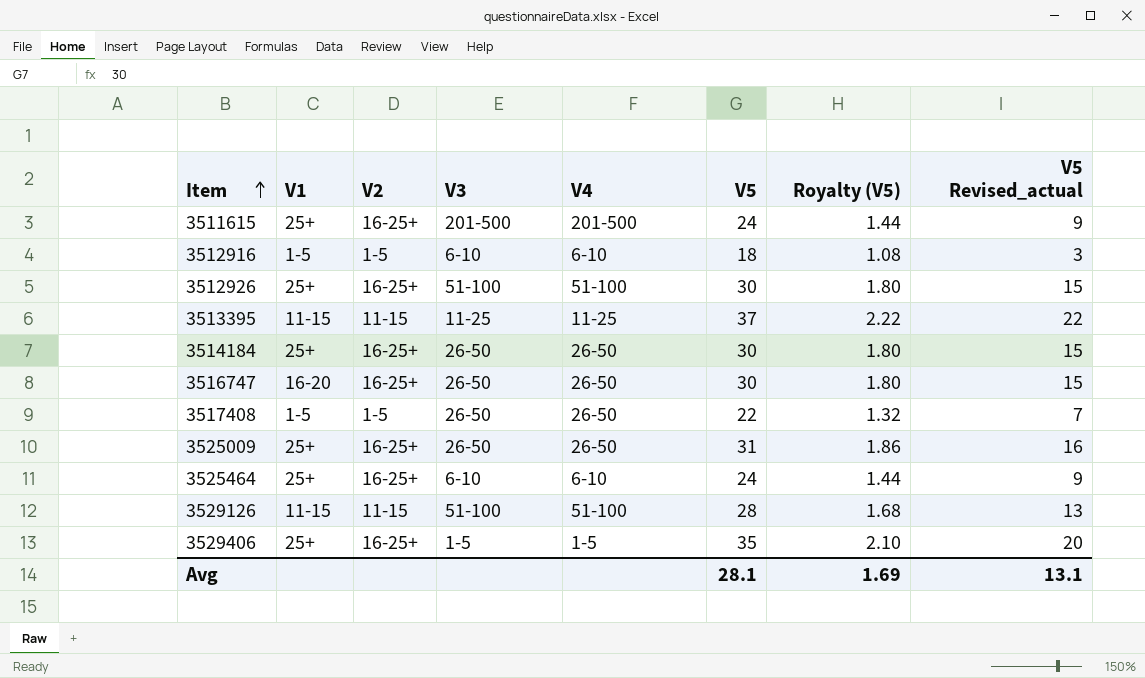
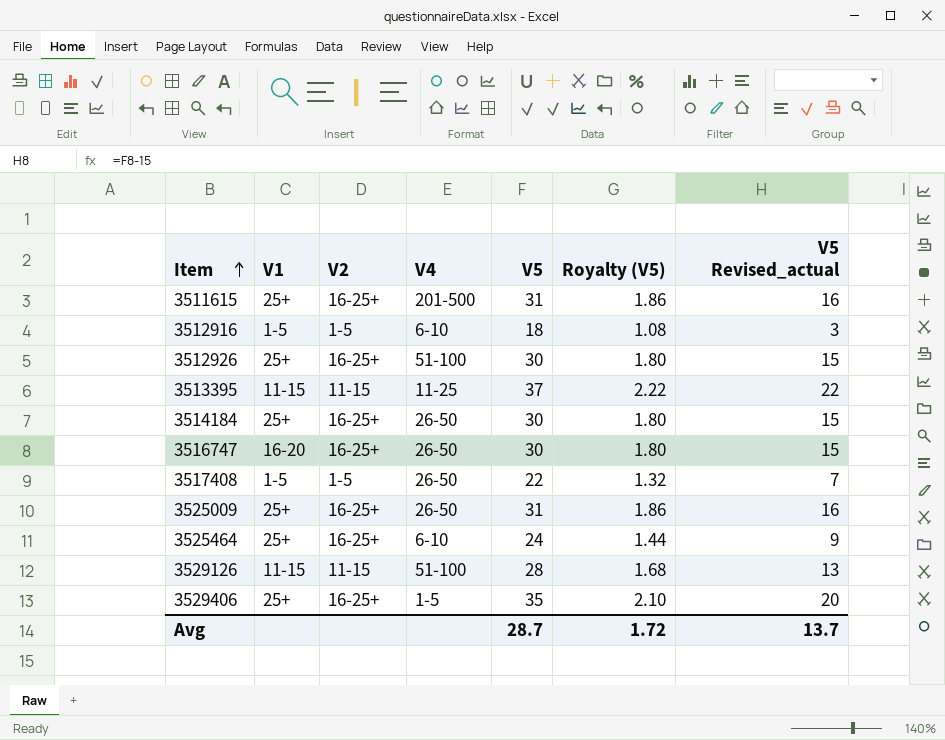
column V3 | position: 4 -> none
3511615 | V5: 24 -> 31
3511615 | Royalty (V5): 1.44 -> 1.86
3511615 | V5 Revised_actual: 9 -> 16
Avg | V5: 28.1 -> 28.7
Avg | Royalty (V5): 1.69 -> 1.72
Avg | V5 Revised_actual: 13.1 -> 13.7

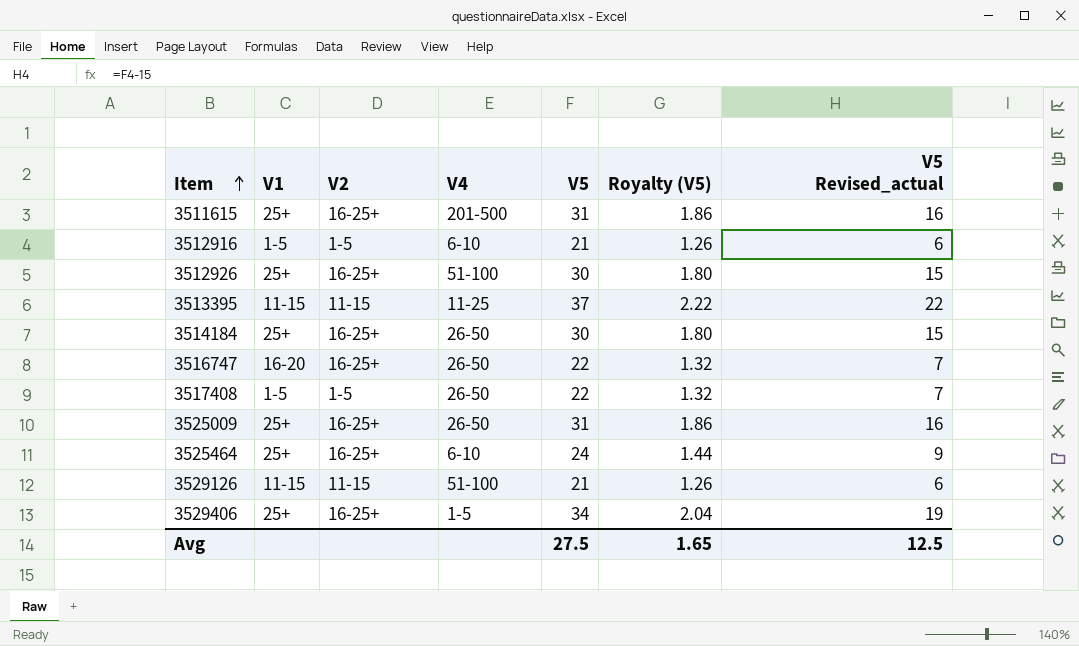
3512916 | V5: 18 -> 21
3512916 | Royalty (V5): 1.08 -> 1.26
3512916 | V5 Revised_actual: 3 -> 6
3516747 | V5: 30 -> 22
3516747 | Royalty (V5): 1.80 -> 1.32
3516747 | V5 Revised_actual: 15 -> 7
3529126 | V5: 28 -> 21
3529126 | Royalty (V5): 1.68 -> 1.26
3529126 | V5 Revised_actual: 13 -> 6
3529406 | V5: 35 -> 34
3529406 | Royalty (V5): 2.10 -> 2.04
3529406 | V5 Revised_actual: 20 -> 19
Avg | V5: 28.7 -> 27.5
Avg | Royalty (V5): 1.72 -> 1.65
Avg | V5 Revised_actual: 13.7 -> 12.5

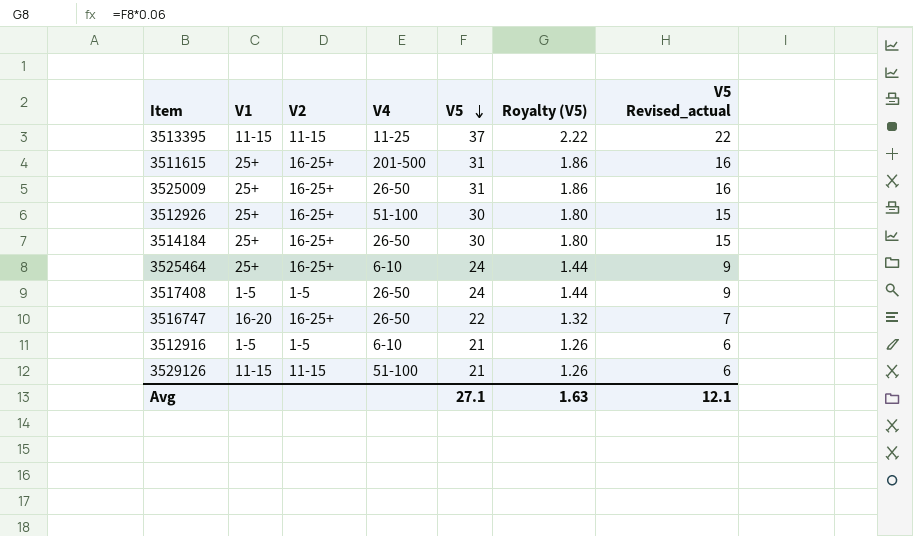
row order: Item ascending -> V5 descending
row 3529406: 25+ | 16-25+ | 1-5 | 34 | 2.04 | 19 -> none
3517408 | V5: 22 -> 24
3517408 | Royalty (V5): 1.32 -> 1.44
3517408 | V5 Revised_actual: 7 -> 9
Avg | V5: 27.5 -> 27.1
Avg | Royalty (V5): 1.65 -> 1.63
Avg | V5 Revised_actual: 12.5 -> 12.1

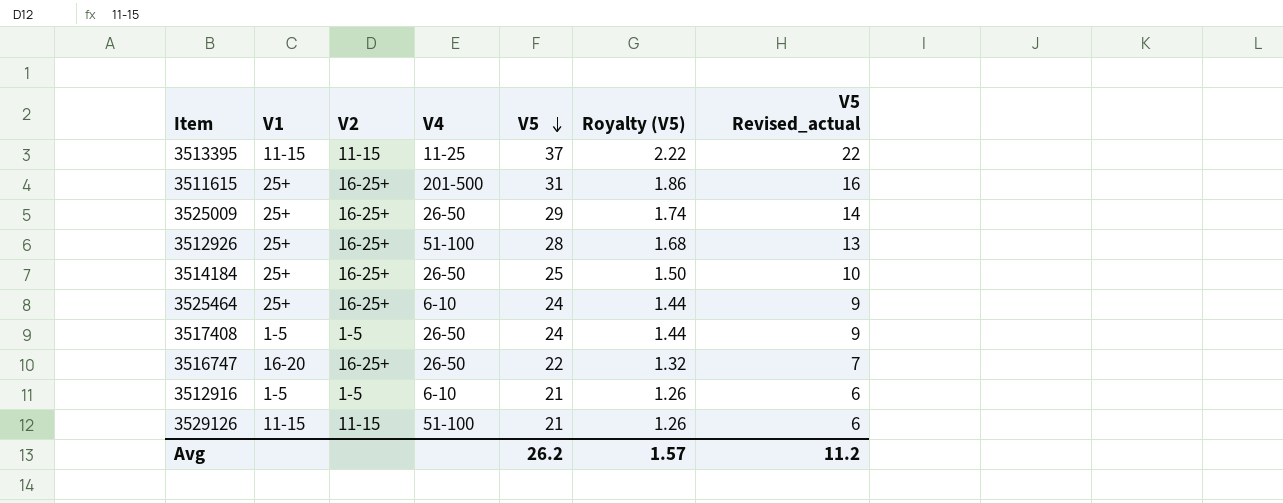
3525009 | V5: 31 -> 29
3525009 | Royalty (V5): 1.86 -> 1.74
3525009 | V5 Revised_actual: 16 -> 14
3512926 | V5: 30 -> 28
3512926 | Royalty (V5): 1.80 -> 1.68
3512926 | V5 Revised_actual: 15 -> 13
3514184 | V5: 30 -> 25
3514184 | Royalty (V5): 1.80 -> 1.50
3514184 | V5 Revised_actual: 15 -> 10
Avg | V5: 27.1 -> 26.2
Avg | Royalty (V5): 1.63 -> 1.57
Avg | V5 Revised_actual: 12.1 -> 11.2

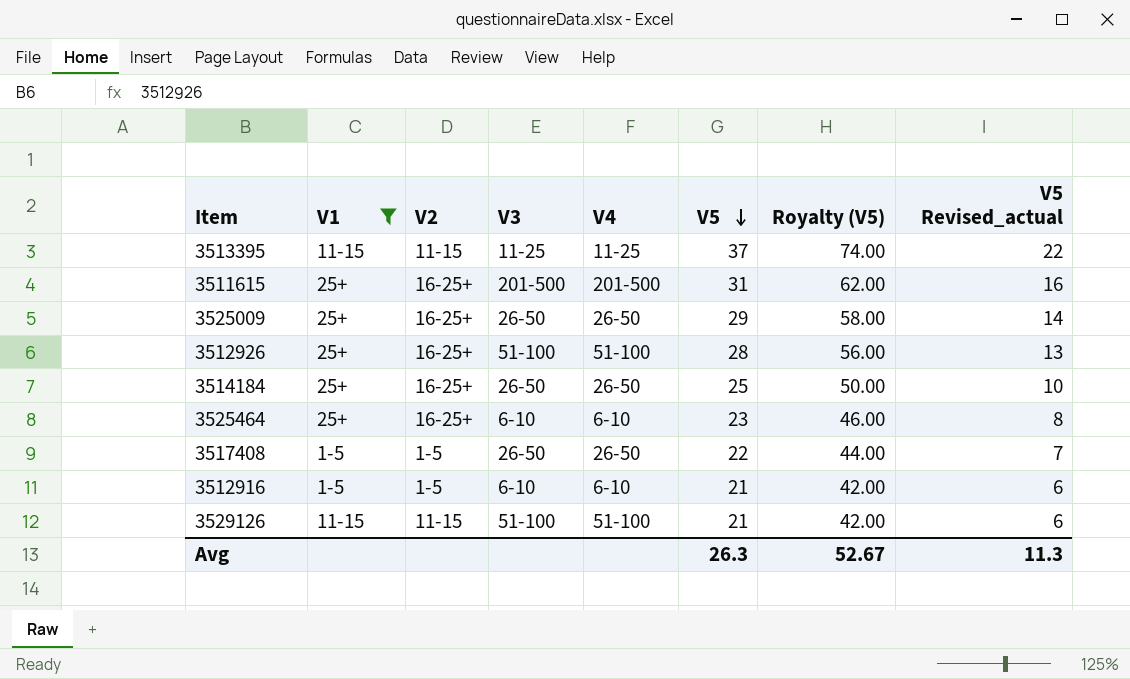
filter: none -> V1 != 16-20
column V3 | position: none -> 4
column Royalty (V5) | formula: [V5] * 0.06 -> [V5] * 2
3525464 | V5: 24 -> 23
3525464 | V5 Revised_actual: 9 -> 8
3517408 | V5: 24 -> 22
3517408 | V5 Revised_actual: 9 -> 7
Avg | V5: 26.2 -> 26.3
Avg | Royalty (V5): 1.57 -> 52.67
Avg | V5 Revised_actual: 11.2 -> 11.3

